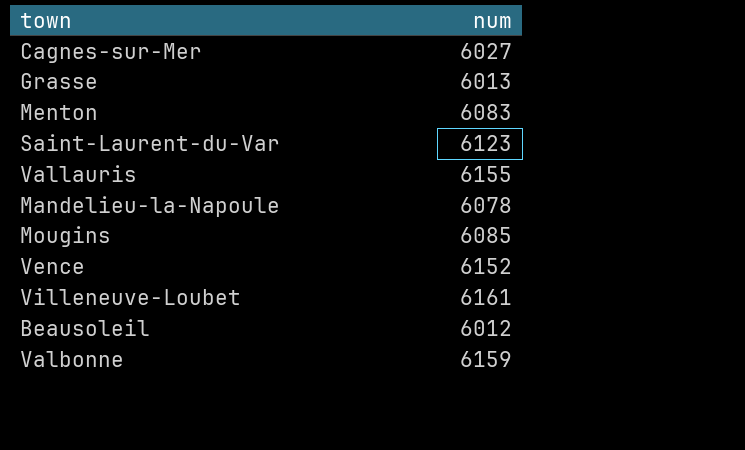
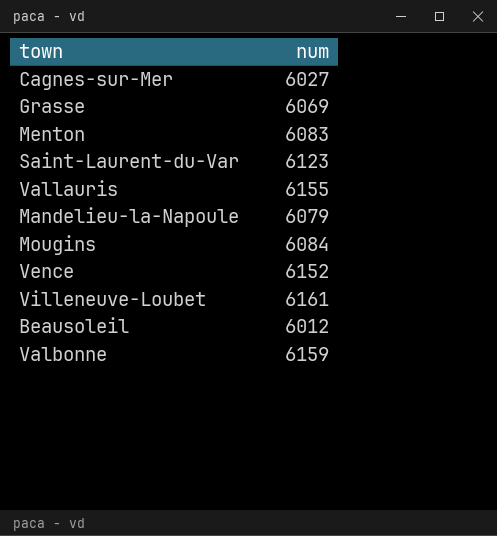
Grasse | num: 6013 -> 6069
Mandelieu-la-Napoule | num: 6078 -> 6079
Mougins | num: 6085 -> 6084

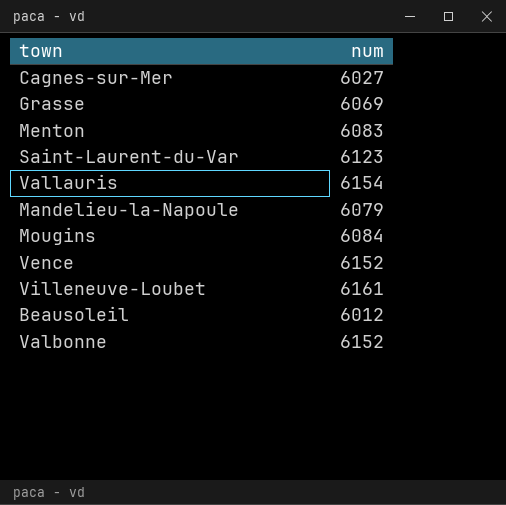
Vallauris | num: 6155 -> 6154
Valbonne | num: 6159 -> 6152

